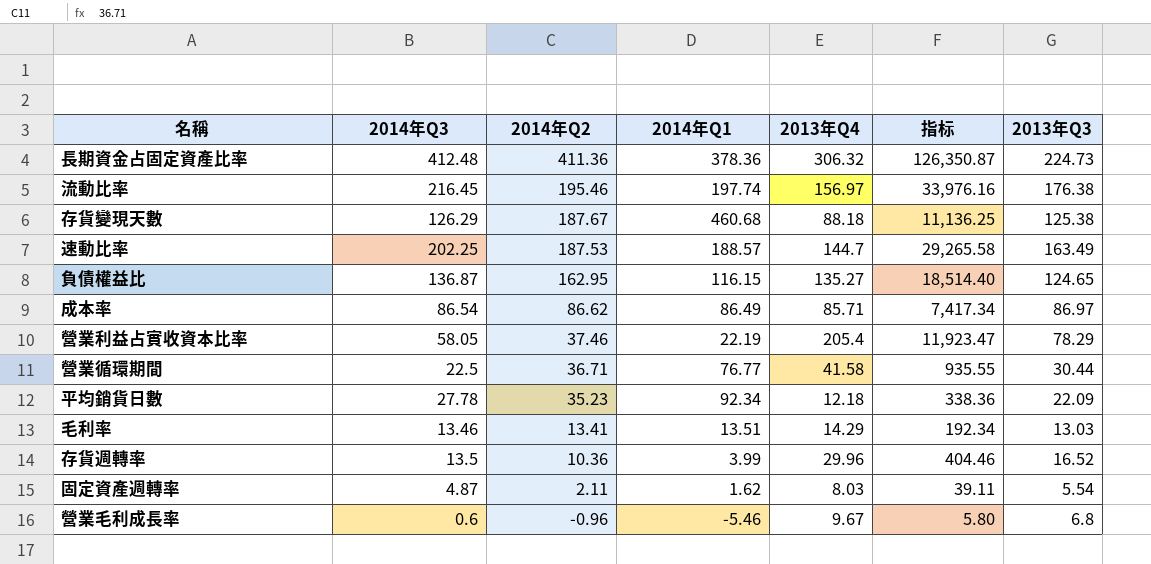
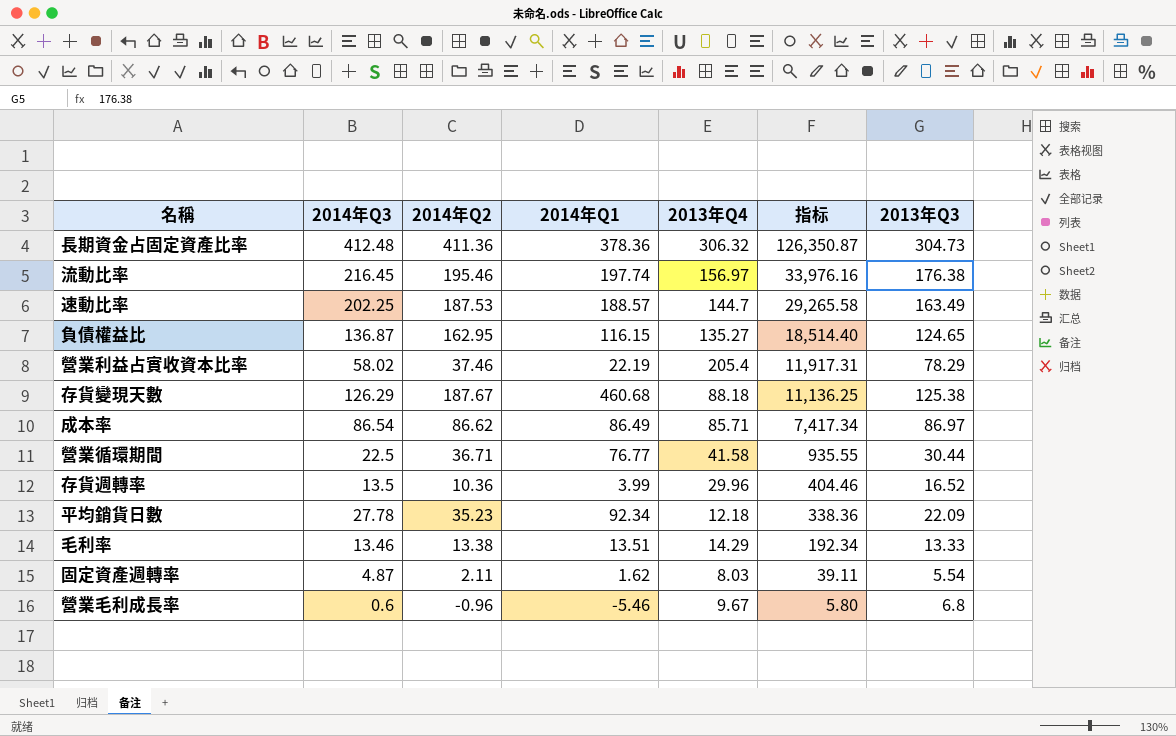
row order: 2014年Q2 descending -> 指标 descending
長期資金占固定資產比率 | 2013年Q3: 224.73 -> 304.73
營業利益占實收資本比率 | 2014年Q3: 58.05 -> 58.02
營業利益占實收資本比率 | 指标: 11,923.47 -> 11,917.31
毛利率 | 2014年Q2: 13.41 -> 13.38
毛利率 | 2013年Q3: 13.03 -> 13.33

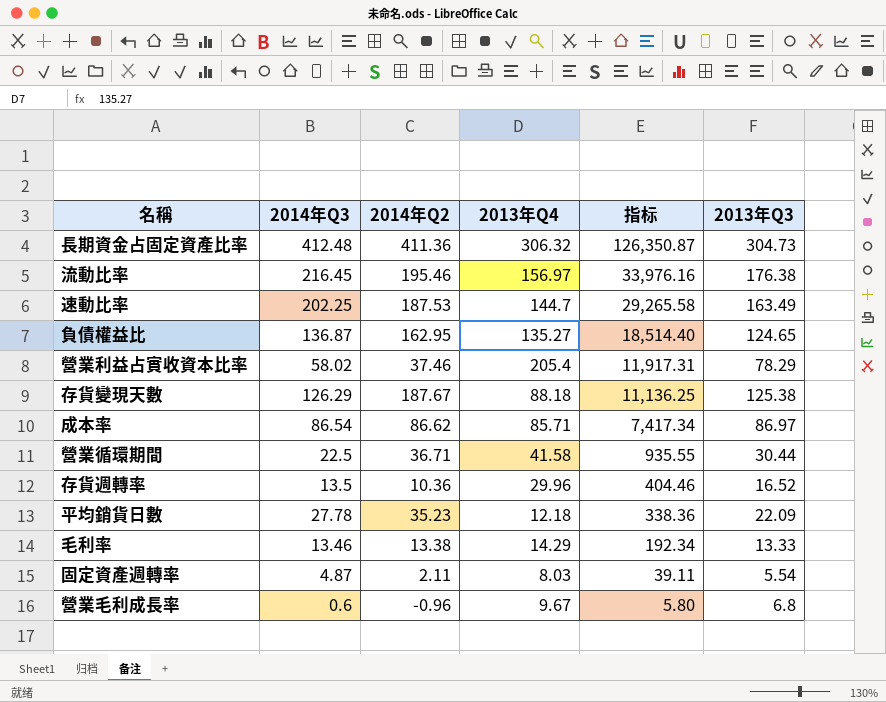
column 2014年Q1 | position: 4 -> none

